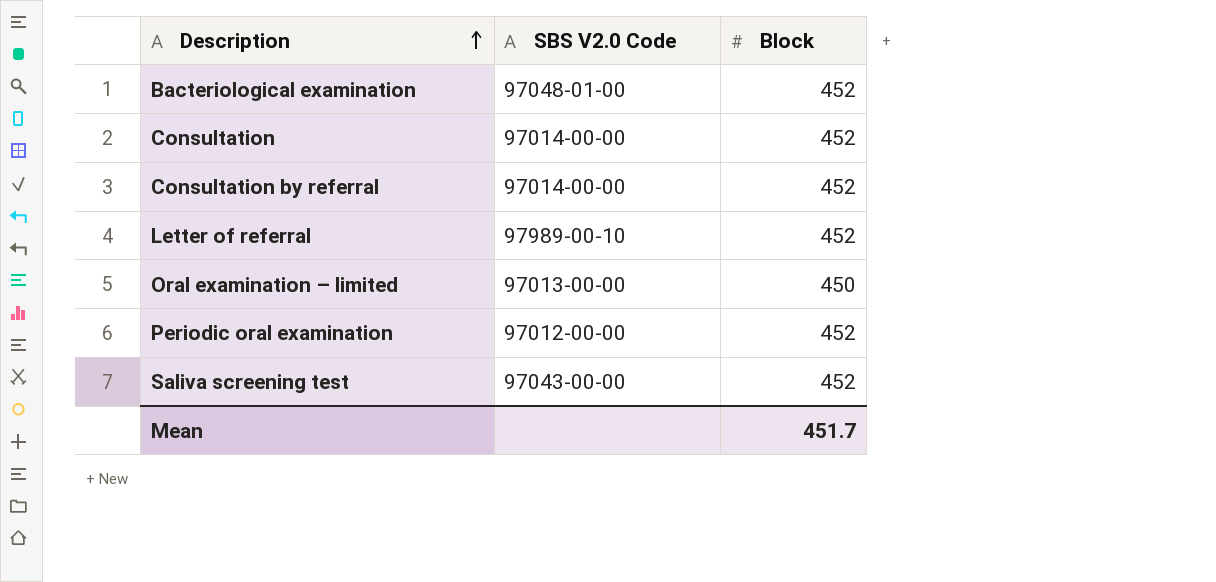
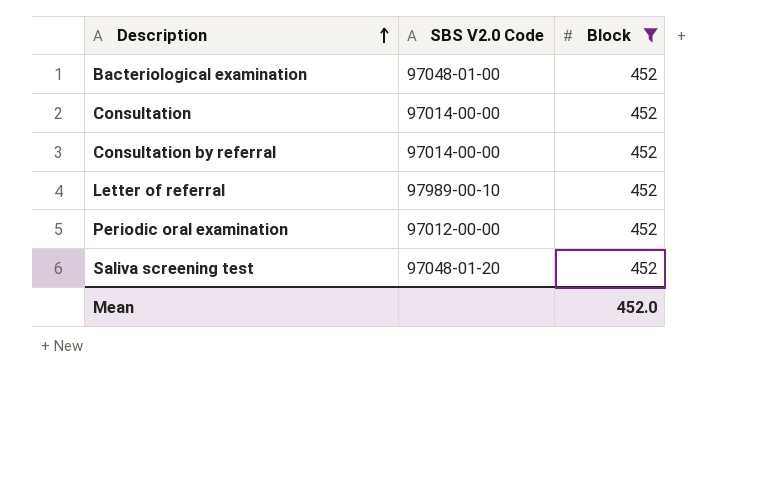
filter: none -> Block = 452
Saliva screening test | SBS V2.0 Code: 97043-00-00 -> 97048-01-20
Mean | Block: 451.7 -> 452.0

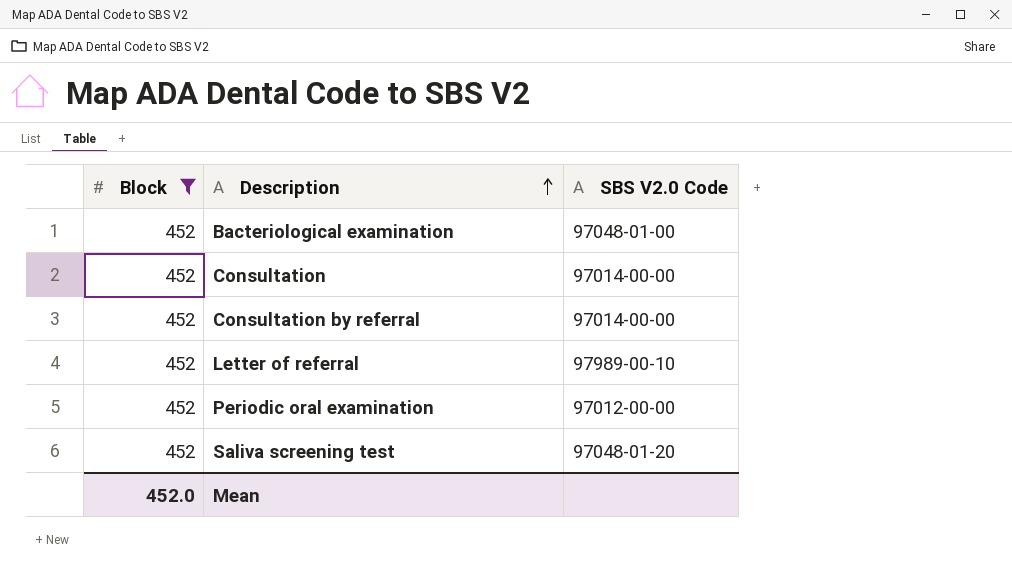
column Block | position: 3 -> 1

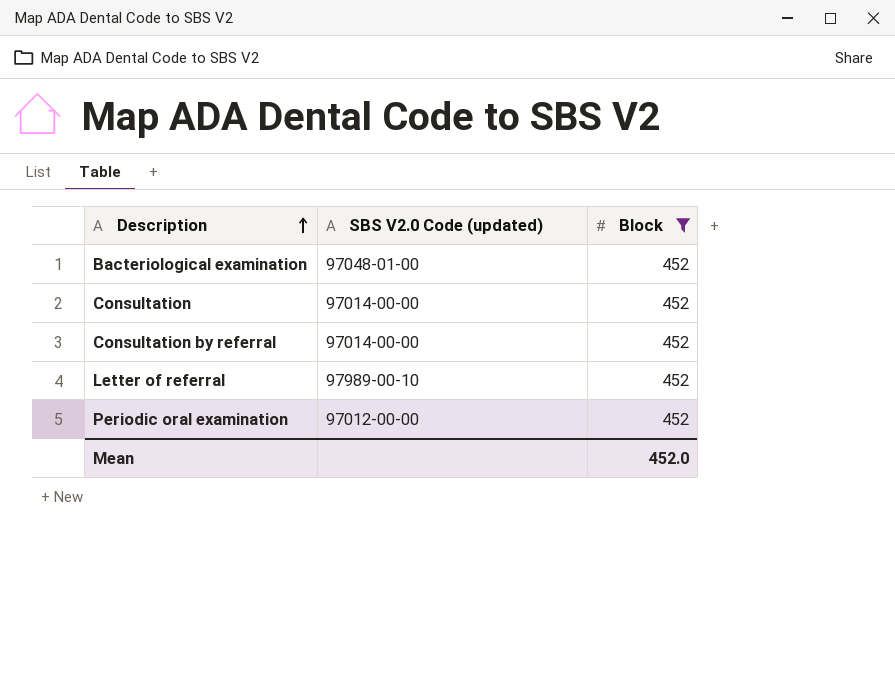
column name: SBS V2.0 Code -> SBS V2.0 Code (updated)
column Block | position: 1 -> 3
row Saliva screening test: 452 | 97048-01-20 -> none

